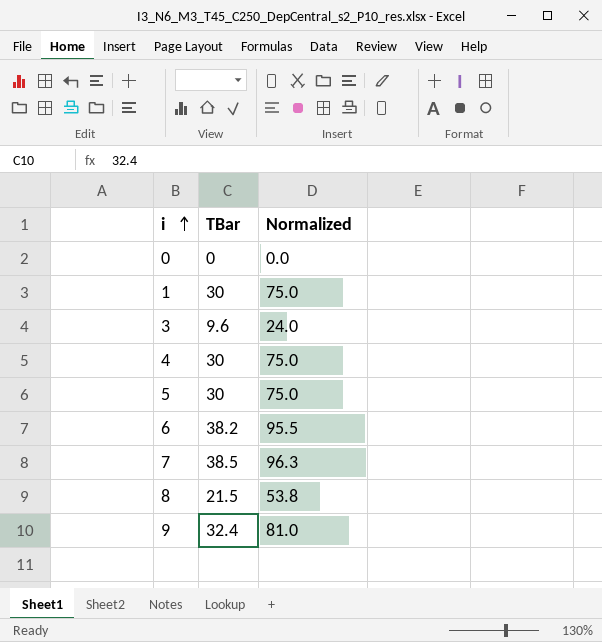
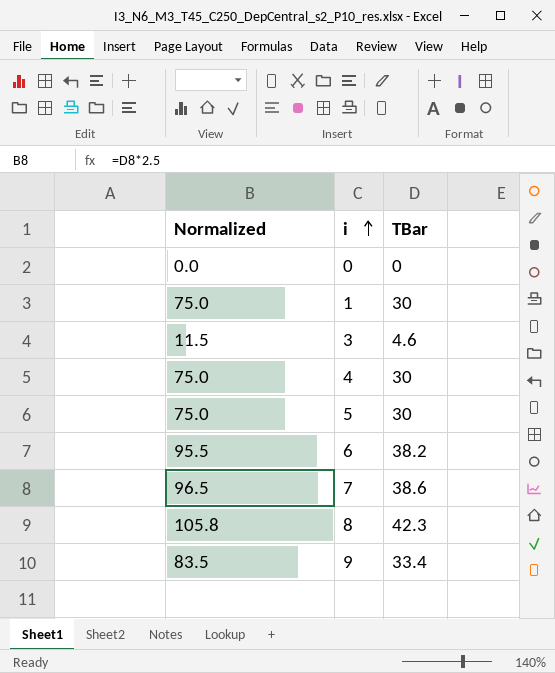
column Normalized | position: 3 -> 1
3 | Normalized: 24.0 -> 11.5
3 | TBar: 9.6 -> 4.6
7 | Normalized: 96.3 -> 96.5
7 | TBar: 38.5 -> 38.6
8 | Normalized: 53.8 -> 105.8
8 | TBar: 21.5 -> 42.3
9 | Normalized: 81.0 -> 83.5
9 | TBar: 32.4 -> 33.4

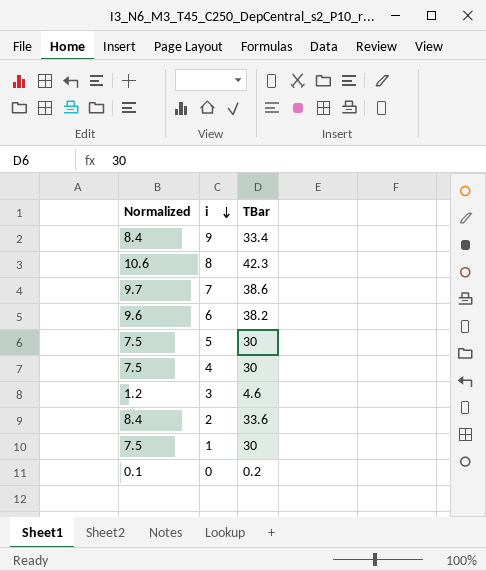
row order: i ascending -> i descending
column Normalized | formula: [TBar] * 2.5 -> [TBar] * 0.25
row 2: none -> 8.4 | 33.6
0 | TBar: 0 -> 0.2

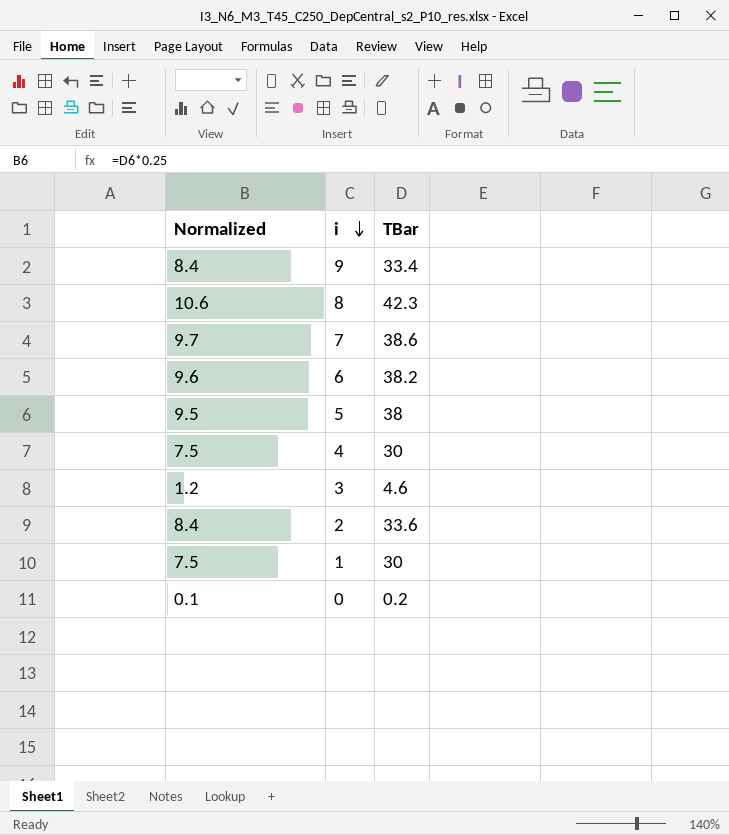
5 | Normalized: 7.5 -> 9.5
5 | TBar: 30 -> 38

